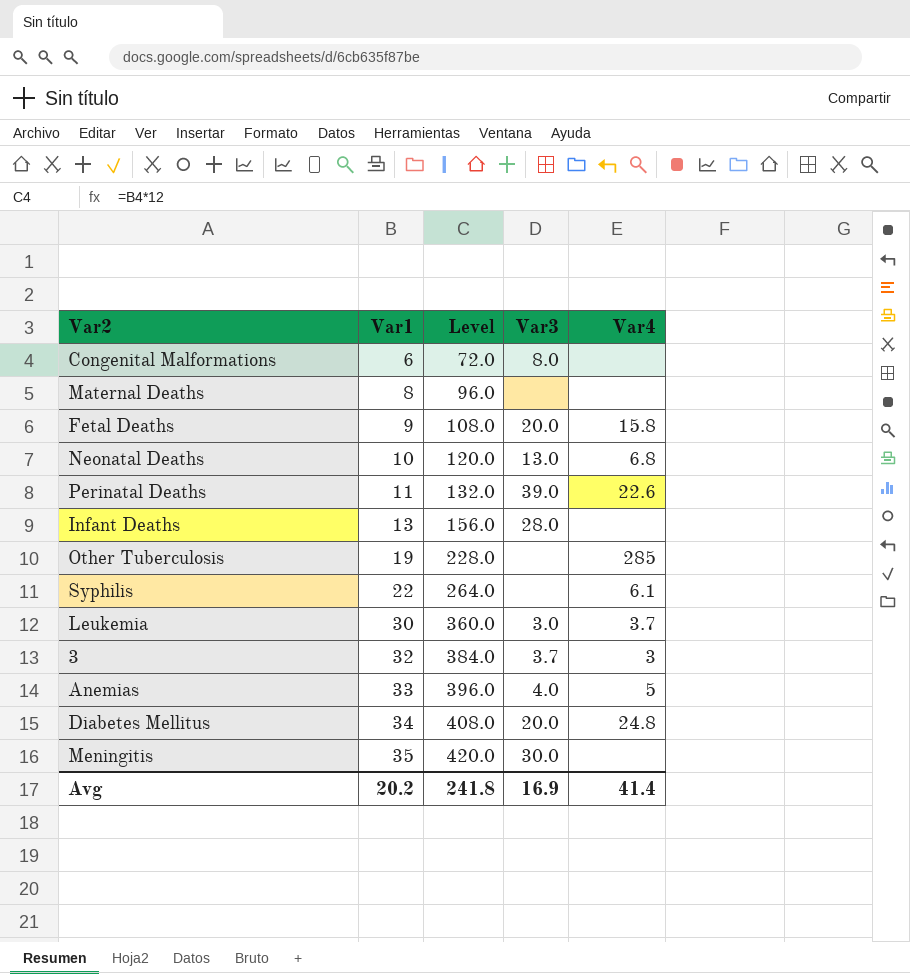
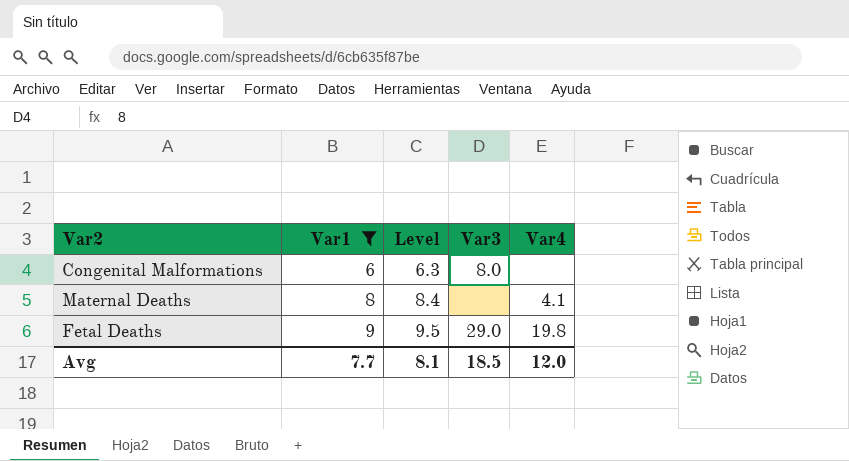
filter: none -> Var1 <= 9
column Level | formula: [Var1] * 12 -> [Var1] * 1.05
Maternal Deaths | Var4: none -> 4.1
Fetal Deaths | Var3: 20.0 -> 29.0
Fetal Deaths | Var4: 15.8 -> 19.8
Avg | Var1: 20.2 -> 7.7
Avg | Level: 241.8 -> 8.1
Avg | Var3: 16.9 -> 18.5
Avg | Var4: 41.4 -> 12.0

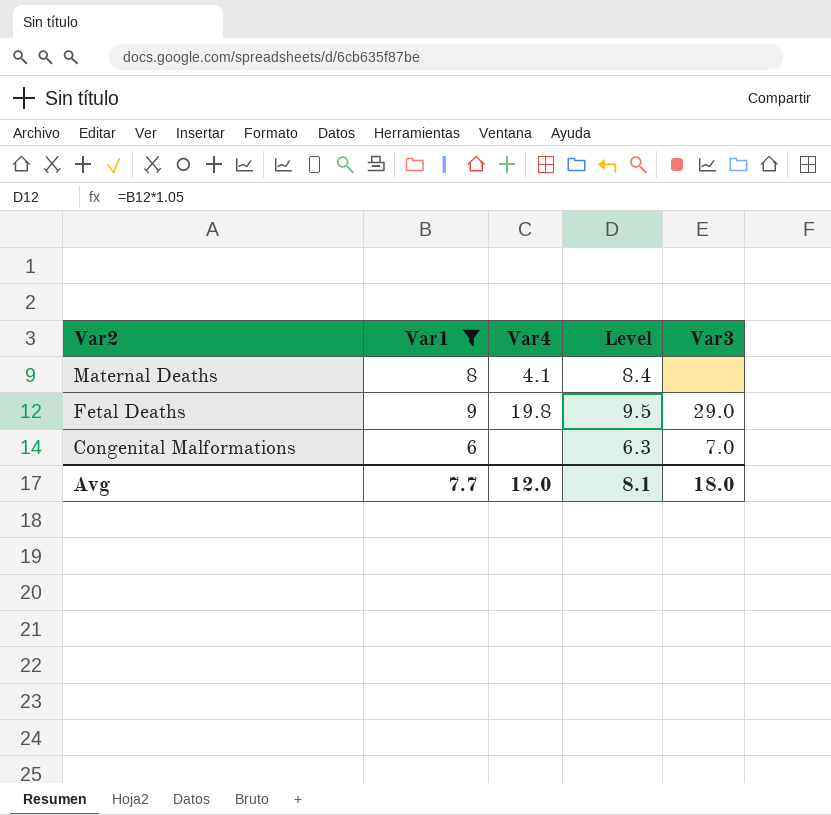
row order: Var1 ascending -> Var2 descending
column Var4 | position: 5 -> 3
Congenital Malformations | Var3: 8.0 -> 7.0
Avg | Var3: 18.5 -> 18.0

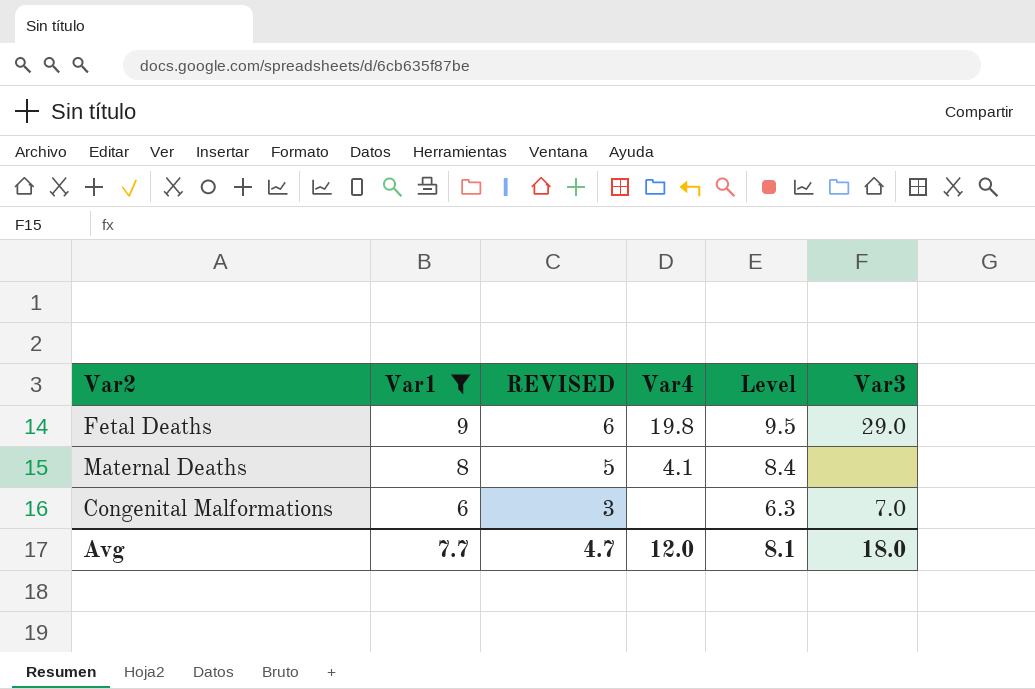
row order: Var2 descending -> Var1 descending
column REVISED | formula: none -> [Var1] - 3

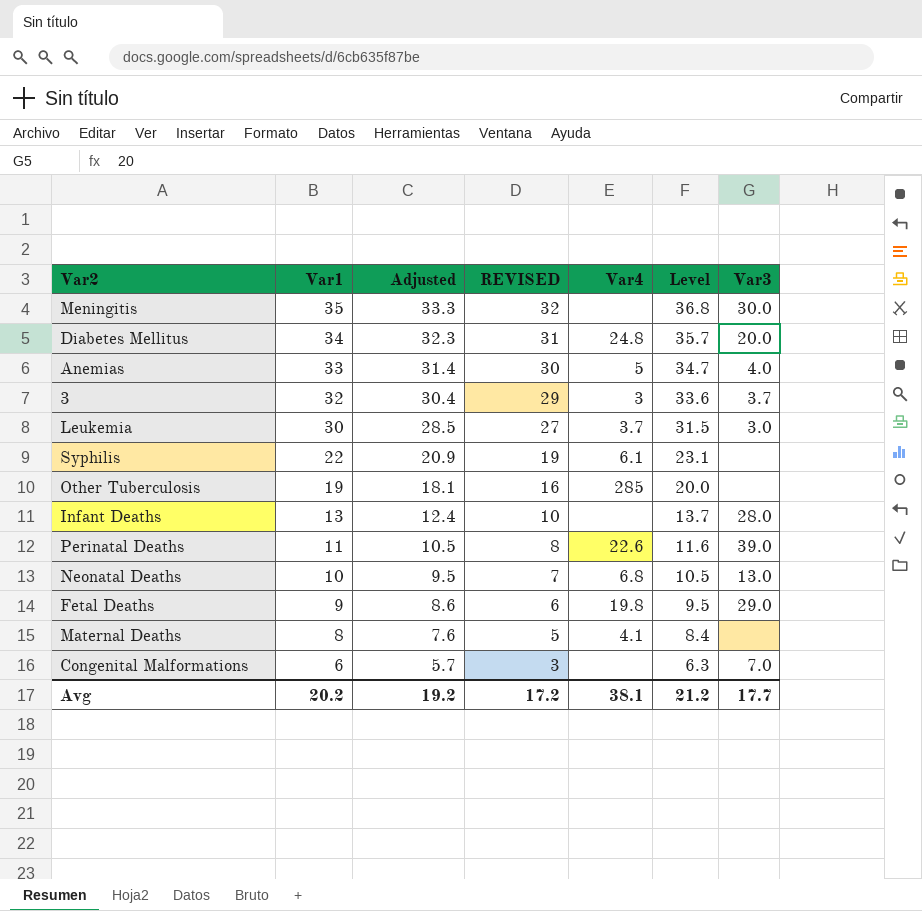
filter: Var1 <= 9 -> none
column Adjusted | formula: none -> [Var1] * 0.95
Avg | Var1: 7.7 -> 20.2
Avg | REVISED: 4.7 -> 17.2
Avg | Var4: 12.0 -> 38.1
Avg | Level: 8.1 -> 21.2
Avg | Var3: 18.0 -> 17.7

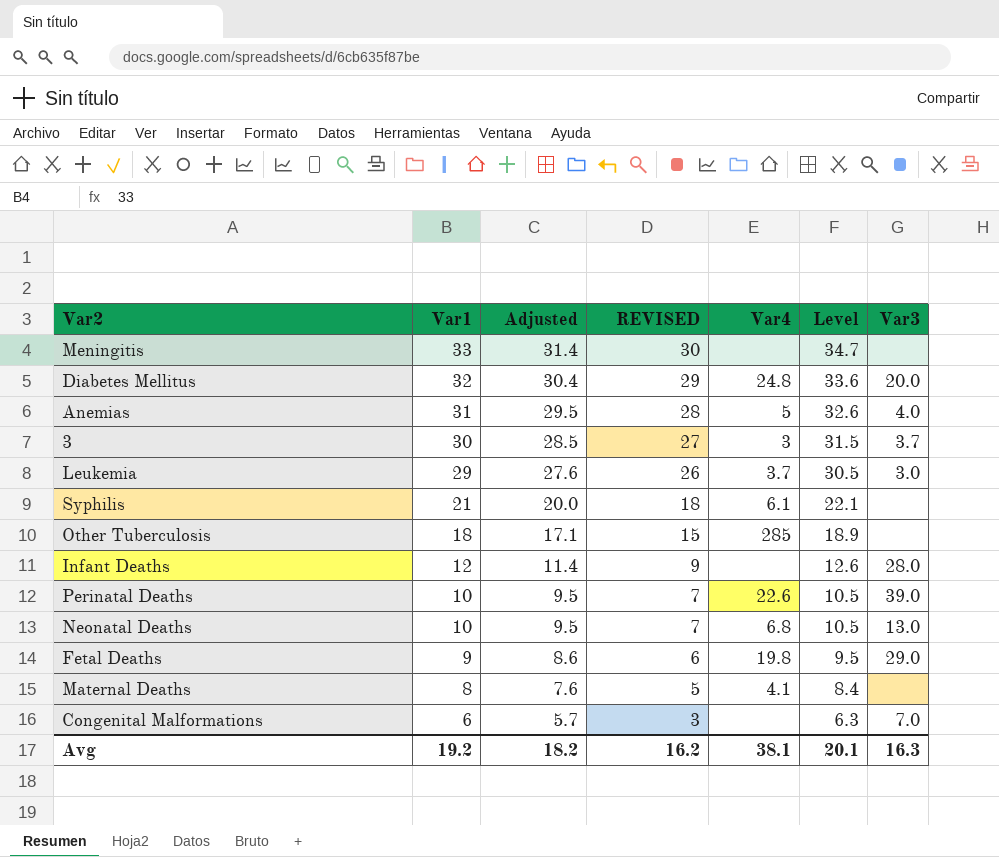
Meningitis | Var1: 35 -> 33
Meningitis | Adjusted: 33.3 -> 31.4
Meningitis | REVISED: 32 -> 30
Meningitis | Level: 36.8 -> 34.7
Meningitis | Var3: 30.0 -> none
Diabetes Mellitus | Var1: 34 -> 32
Diabetes Mellitus | Adjusted: 32.3 -> 30.4
Diabetes Mellitus | REVISED: 31 -> 29
Diabetes Mellitus | Level: 35.7 -> 33.6
Anemias | Var1: 33 -> 31
Anemias | Adjusted: 31.4 -> 29.5
Anemias | REVISED: 30 -> 28
Anemias | Level: 34.7 -> 32.6
3 | Var1: 32 -> 30
3 | Adjusted: 30.4 -> 28.5
3 | REVISED: 29 -> 27
3 | Level: 33.6 -> 31.5
Leukemia | Var1: 30 -> 29
Leukemia | Adjusted: 28.5 -> 27.6
Leukemia | REVISED: 27 -> 26
Leukemia | Level: 31.5 -> 30.5
Syphilis | Var1: 22 -> 21
Syphilis | Adjusted: 20.9 -> 20.0
Syphilis | REVISED: 19 -> 18
Syphilis | Level: 23.1 -> 22.1
Other Tuberculosis | Var1: 19 -> 18
Other Tuberculosis | Adjusted: 18.1 -> 17.1
Other Tuberculosis | REVISED: 16 -> 15
Other Tuberculosis | Level: 20.0 -> 18.9
Infant Deaths | Var1: 13 -> 12
Infant Deaths | Adjusted: 12.4 -> 11.4
Infant Deaths | REVISED: 10 -> 9
Infant Deaths | Level: 13.7 -> 12.6
Perinatal Deaths | Var1: 11 -> 10
Perinatal Deaths | Adjusted: 10.5 -> 9.5
Perinatal Deaths | REVISED: 8 -> 7
Perinatal Deaths | Level: 11.6 -> 10.5
Avg | Var1: 20.2 -> 19.2
Avg | Adjusted: 19.2 -> 18.2
Avg | REVISED: 17.2 -> 16.2
Avg | Level: 21.2 -> 20.1
Avg | Var3: 17.7 -> 16.3

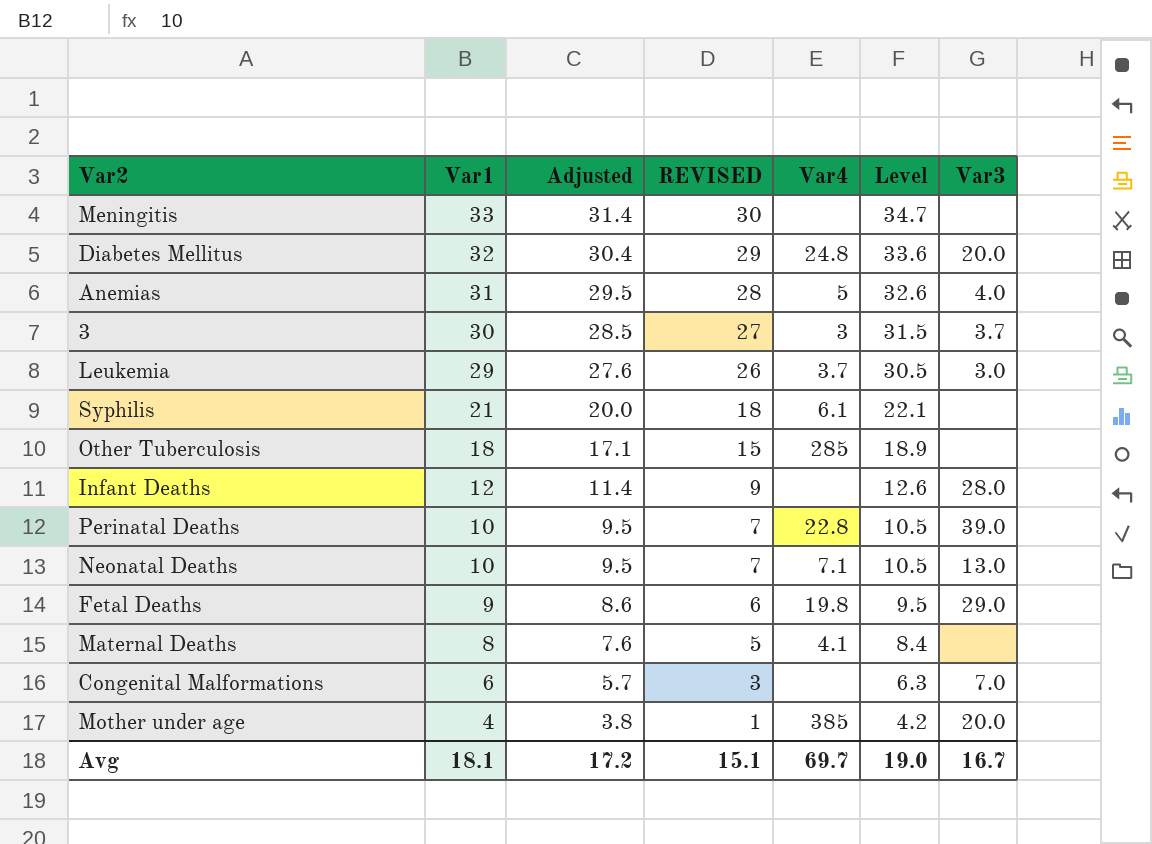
Perinatal Deaths | Var4: 22.6 -> 22.8
Neonatal Deaths | Var4: 6.8 -> 7.1
row Mother under age: none -> 4 | 3.8 | 1 | 385 | 4.2 | 20.0
Avg | Var1: 19.2 -> 18.1
Avg | Adjusted: 18.2 -> 17.2
Avg | REVISED: 16.2 -> 15.1
Avg | Var4: 38.1 -> 69.7
Avg | Level: 20.1 -> 19.0
Avg | Var3: 16.3 -> 16.7

